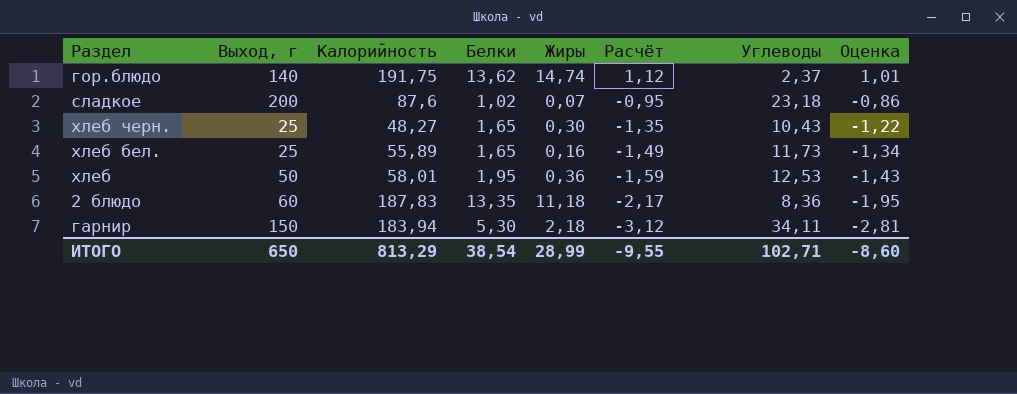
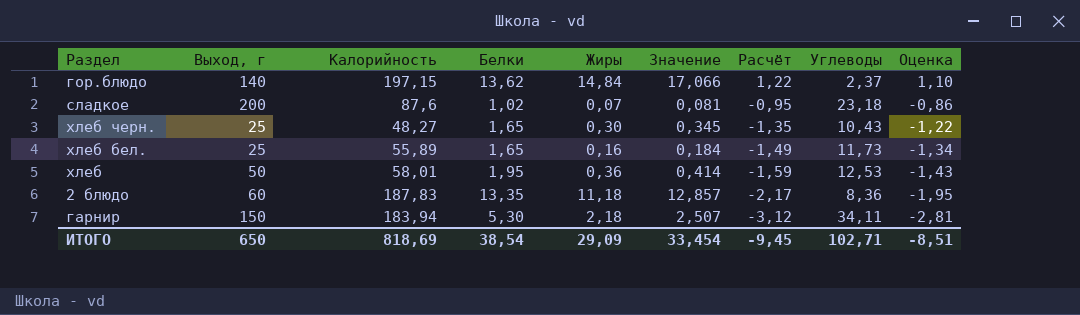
column Значение | formula: none -> [Жиры] * 1,15
гор.блюдо | Калорийность: 191,75 -> 197,15
гор.блюдо | Жиры: 14,74 -> 14,84
гор.блюдо | Расчёт: 1,12 -> 1,22
гор.блюдо | Оценка: 1,01 -> 1,10
ИТОГО | Калорийность: 813,29 -> 818,69
ИТОГО | Жиры: 28,99 -> 29,09
ИТОГО | Расчёт: -9,55 -> -9,45
ИТОГО | Оценка: -8,60 -> -8,51

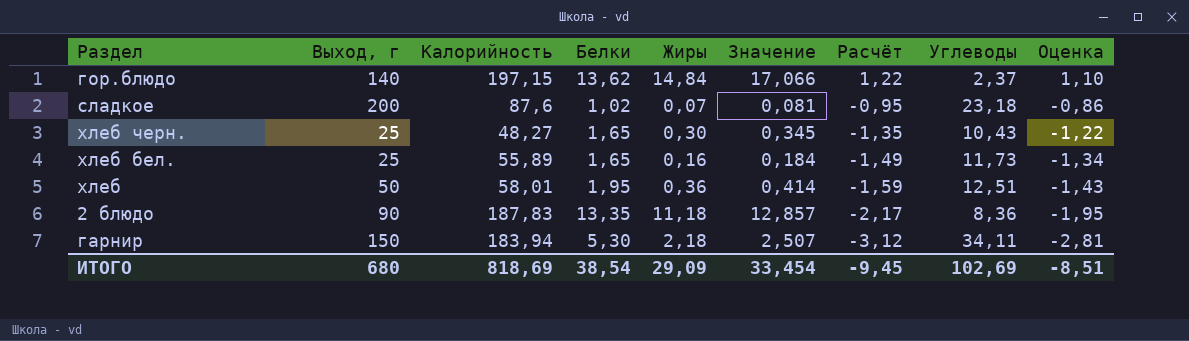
хлеб | Углеводы: 12,53 -> 12,51
2 блюдо | Выход, г: 60 -> 90
ИТОГО | Выход, г: 650 -> 680
ИТОГО | Углеводы: 102,71 -> 102,69

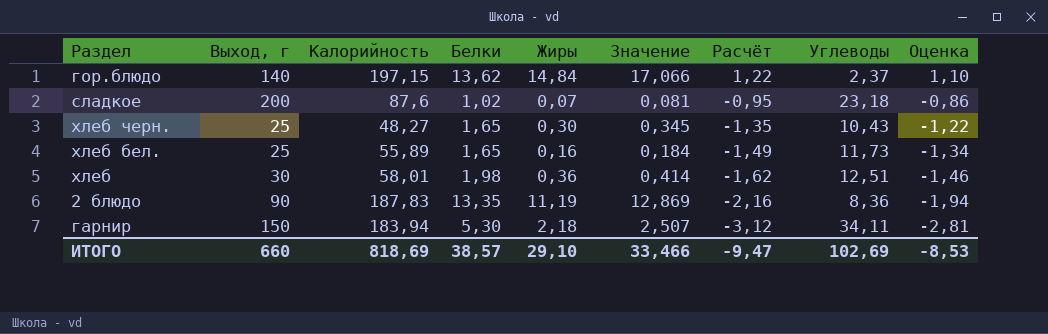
хлеб | Выход, г: 50 -> 30
хлеб | Белки: 1,95 -> 1,98
хлеб | Расчёт: -1,59 -> -1,62
хлеб | Оценка: -1,43 -> -1,46
2 блюдо | Жиры: 11,18 -> 11,19
2 блюдо | Значение: 12,857 -> 12,869
2 блюдо | Расчёт: -2,17 -> -2,16
2 блюдо | Оценка: -1,95 -> -1,94
ИТОГО | Выход, г: 680 -> 660
ИТОГО | Белки: 38,54 -> 38,57
ИТОГО | Жиры: 29,09 -> 29,10
ИТОГО | Значение: 33,454 -> 33,466
ИТОГО | Расчёт: -9,45 -> -9,47
ИТОГО | Оценка: -8,51 -> -8,53

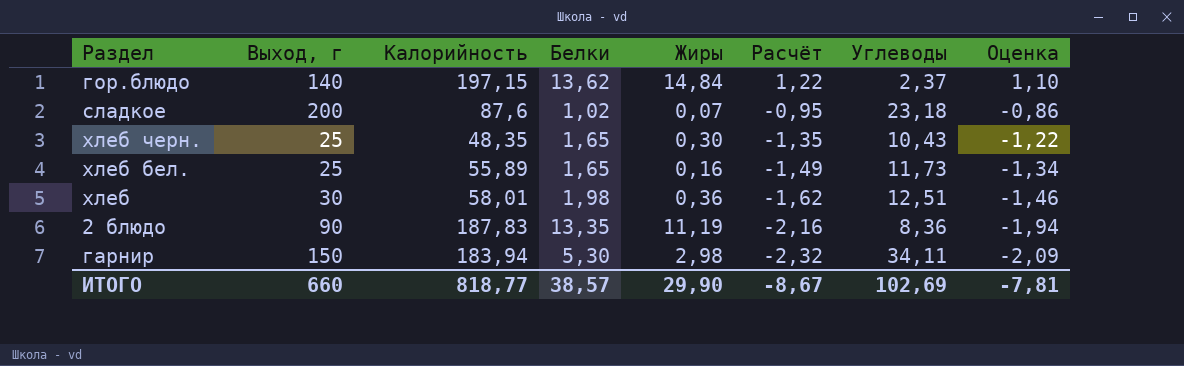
column Значение | formula: [Жиры] * 1,15 -> none
хлеб черн. | Калорийность: 48,27 -> 48,35
гарнир | Жиры: 2,18 -> 2,98
гарнир | Расчёт: -3,12 -> -2,32
гарнир | Оценка: -2,81 -> -2,09
ИТОГО | Калорийность: 818,69 -> 818,77
ИТОГО | Жиры: 29,10 -> 29,90
ИТОГО | Расчёт: -9,47 -> -8,67
ИТОГО | Оценка: -8,53 -> -7,81

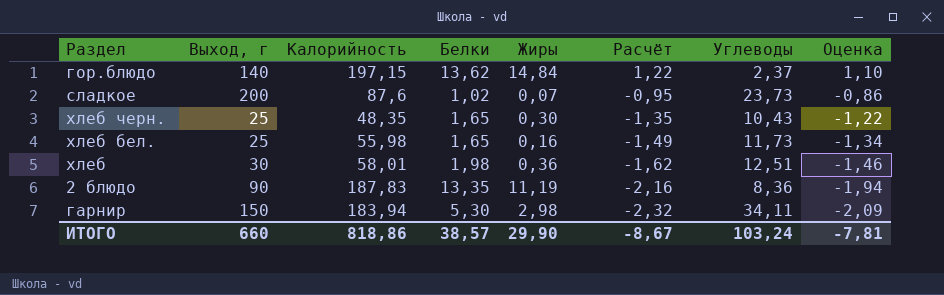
сладкое | Углеводы: 23,18 -> 23,73
хлеб бел. | Калорийность: 55,89 -> 55,98
ИТОГО | Калорийность: 818,77 -> 818,86
ИТОГО | Углеводы: 102,69 -> 103,24

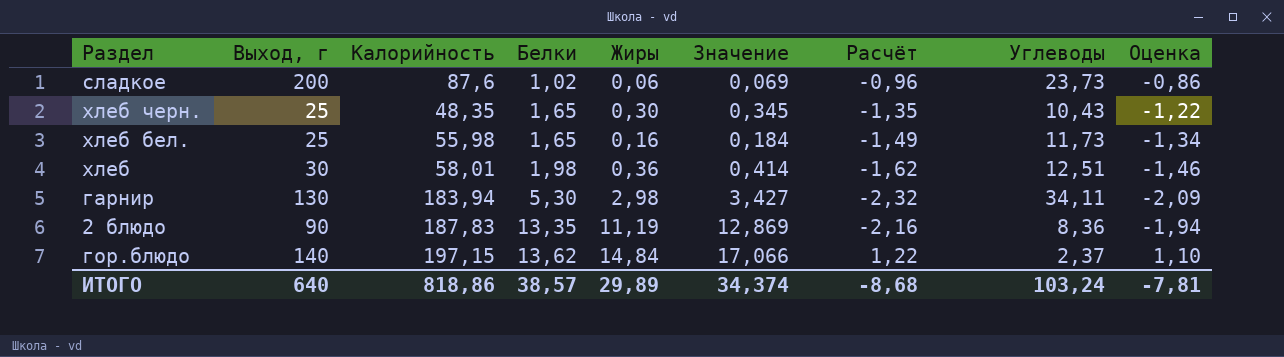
row order: Расчёт descending -> Белки ascending
column Значение | formula: none -> [Жиры] * 1,15
сладкое | Жиры: 0,07 -> 0,06
сладкое | Расчёт: -0,95 -> -0,96
гарнир | Выход, г: 150 -> 130
ИТОГО | Выход, г: 660 -> 640
ИТОГО | Жиры: 29,90 -> 29,89
ИТОГО | Расчёт: -8,67 -> -8,68

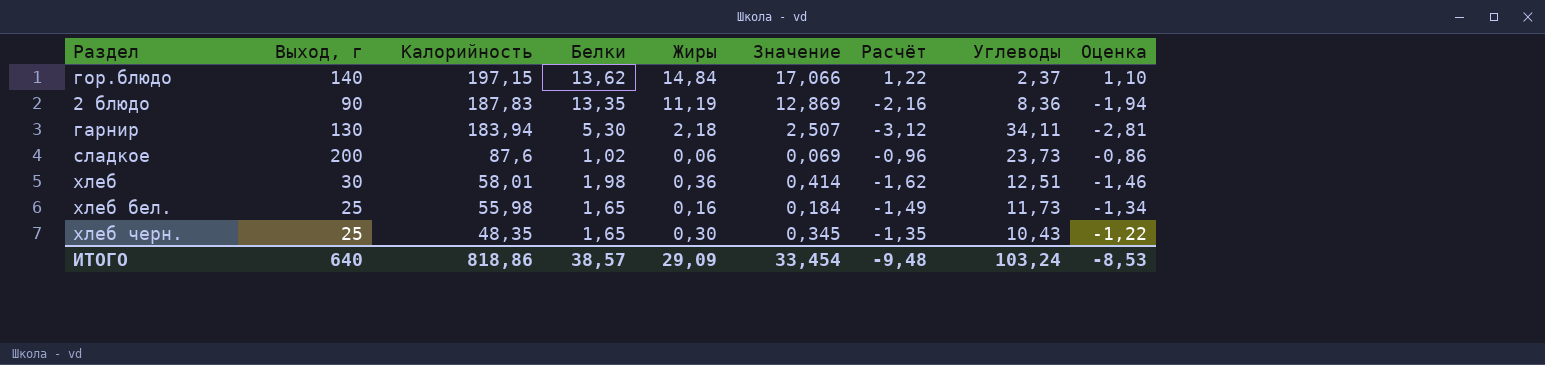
row order: Белки ascending -> Калорийность descending
гарнир | Жиры: 2,98 -> 2,18
гарнир | Значение: 3,427 -> 2,507
гарнир | Расчёт: -2,32 -> -3,12
гарнир | Оценка: -2,09 -> -2,81
ИТОГО | Жиры: 29,89 -> 29,09
ИТОГО | Значение: 34,374 -> 33,454
ИТОГО | Расчёт: -8,68 -> -9,48
ИТОГО | Оценка: -7,81 -> -8,53

